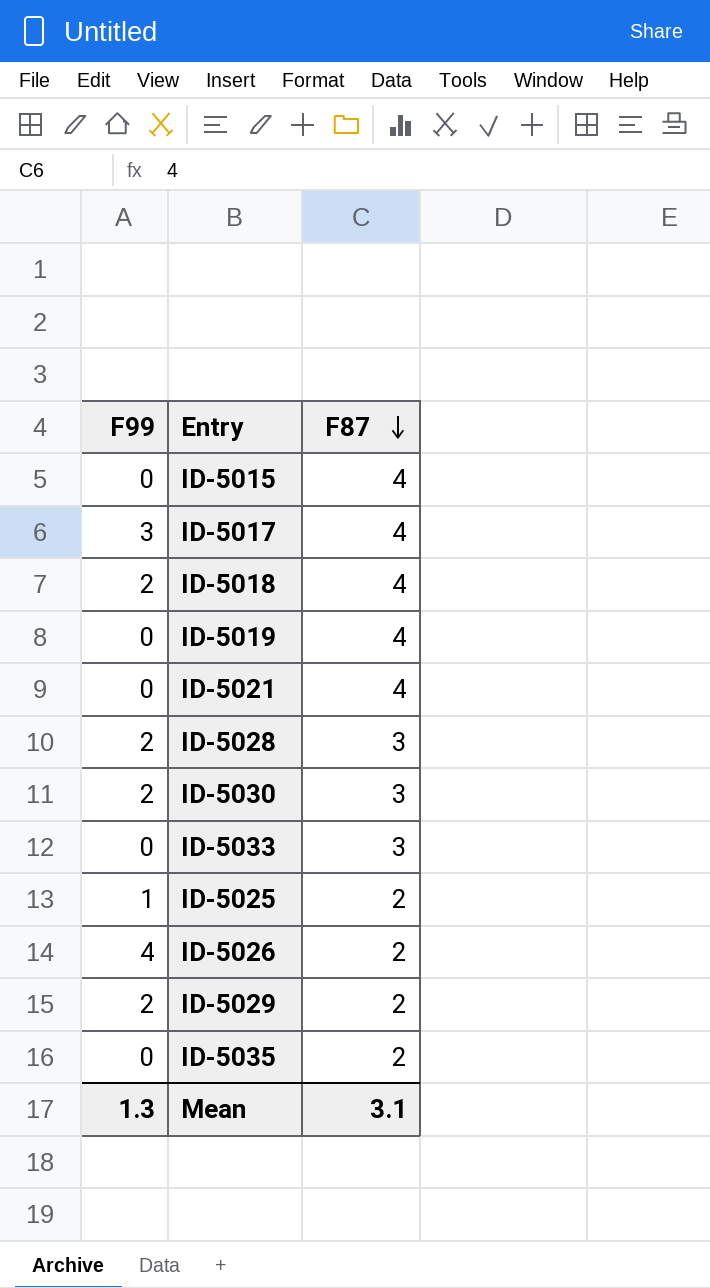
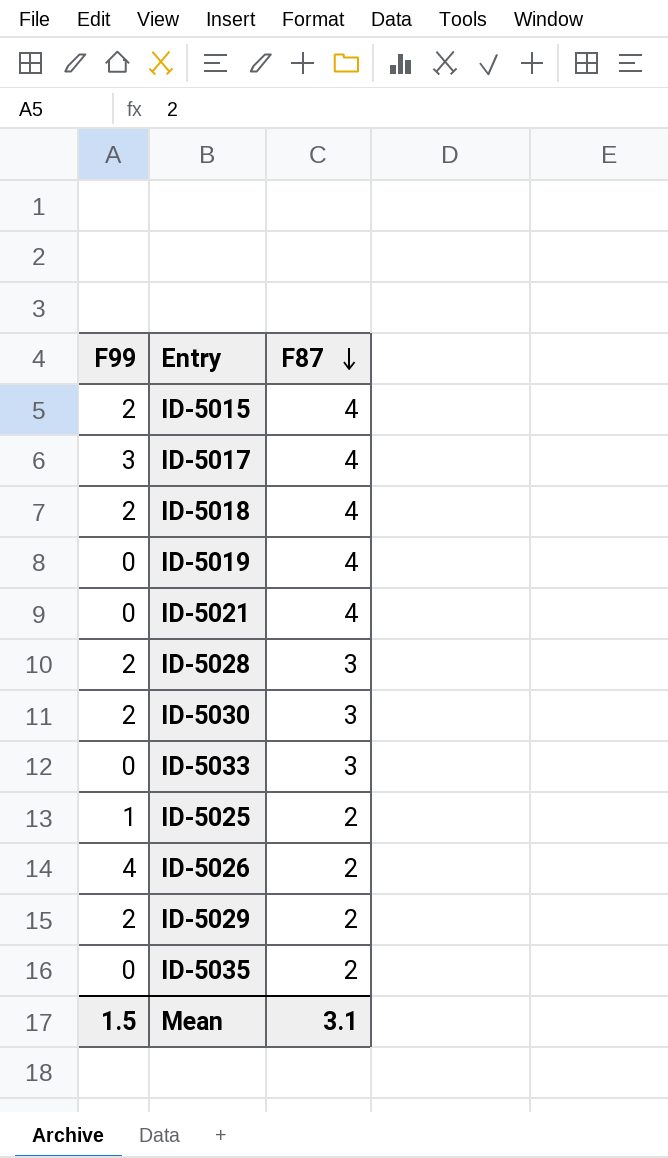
ID-5015 | F99: 0 -> 2
Mean | F99: 1.3 -> 1.5

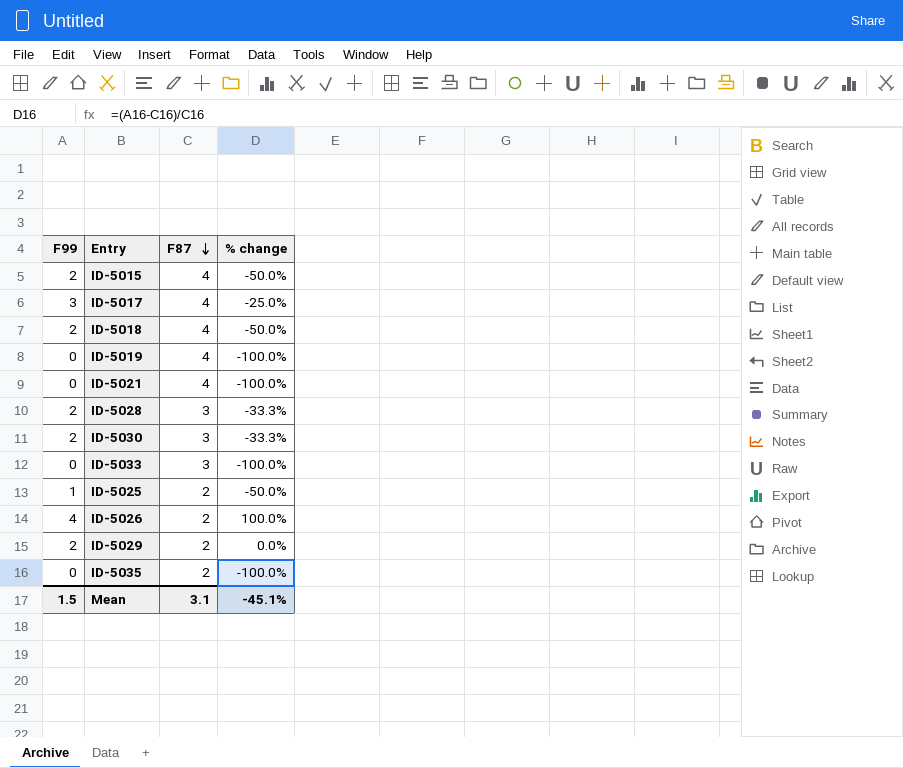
column % change | formula: none -> ([F99] - [F87]) / [F87]

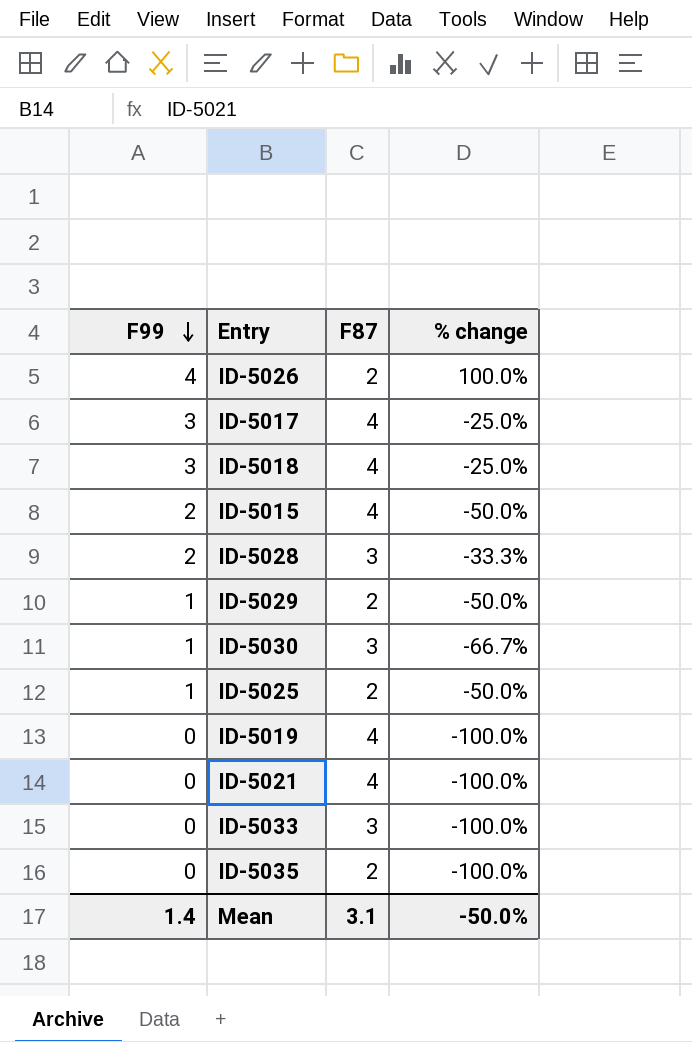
row order: F87 descending -> F99 descending
ID-5018 | F99: 2 -> 3
ID-5018 | % change: -50.0% -> -25.0%
ID-5029 | F99: 2 -> 1
ID-5029 | % change: 0.0% -> -50.0%
ID-5030 | F99: 2 -> 1
ID-5030 | % change: -33.3% -> -66.7%
Mean | F99: 1.5 -> 1.4
Mean | % change: -45.1% -> -50.0%

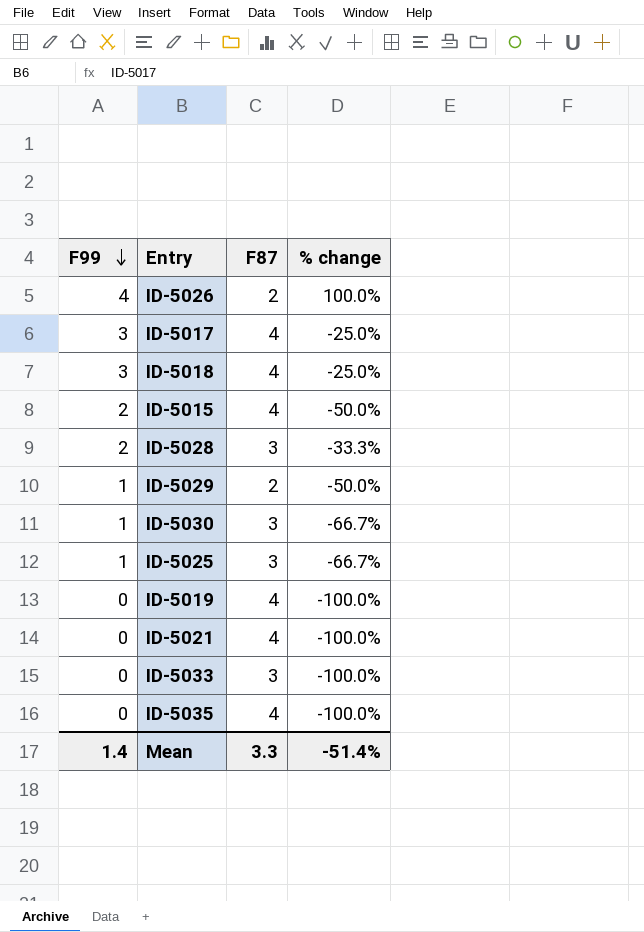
ID-5025 | F87: 2 -> 3
ID-5025 | % change: -50.0% -> -66.7%
ID-5035 | F87: 2 -> 4
Mean | F87: 3.1 -> 3.3
Mean | % change: -50.0% -> -51.4%

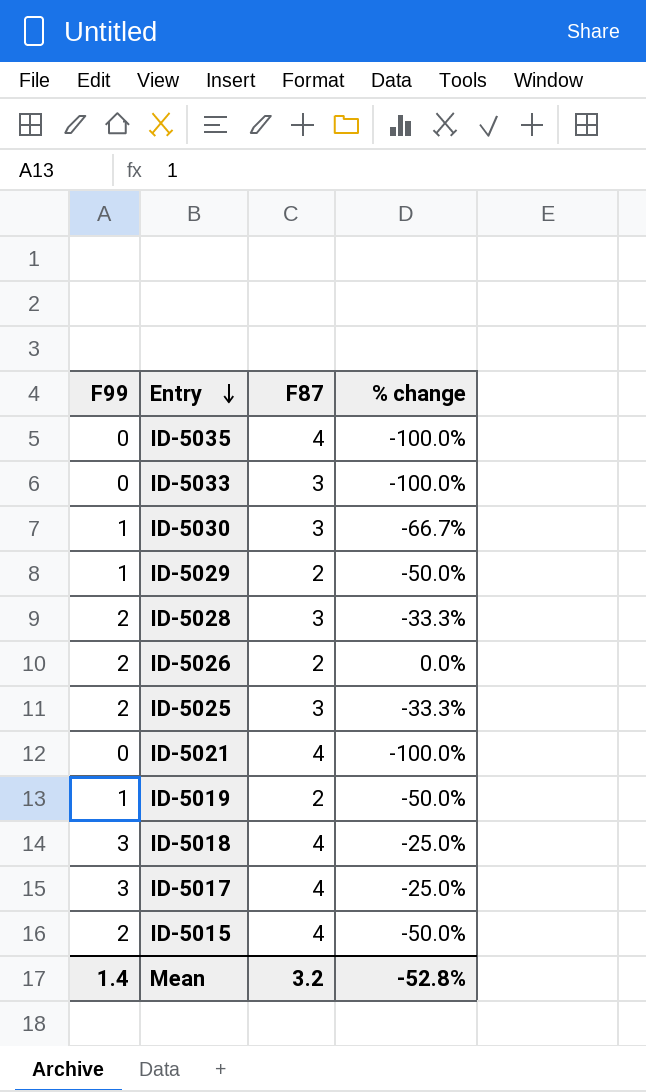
row order: F99 descending -> Entry descending
ID-5026 | F99: 4 -> 2
ID-5026 | % change: 100.0% -> 0.0%
ID-5025 | F99: 1 -> 2
ID-5025 | % change: -66.7% -> -33.3%
ID-5019 | F99: 0 -> 1
ID-5019 | F87: 4 -> 2
ID-5019 | % change: -100.0% -> -50.0%
Mean | F87: 3.3 -> 3.2
Mean | % change: -51.4% -> -52.8%

